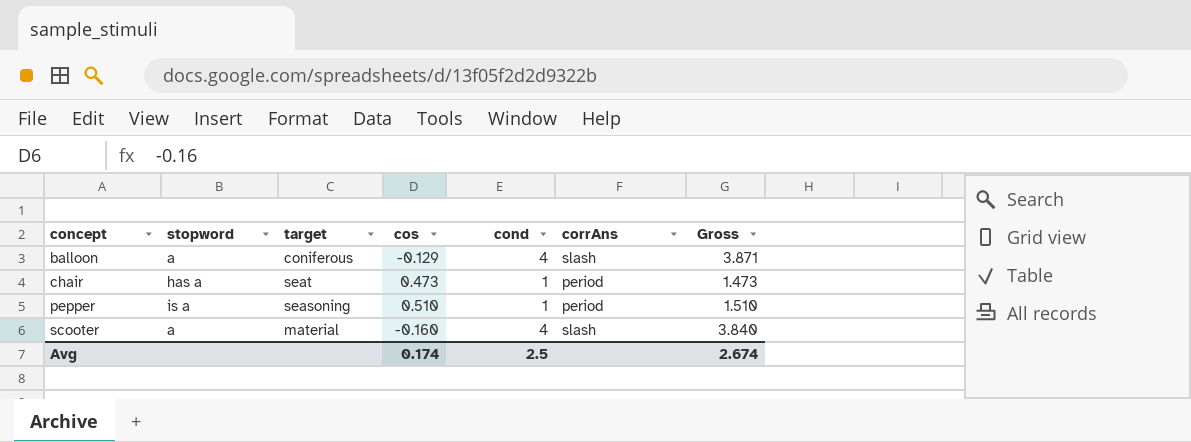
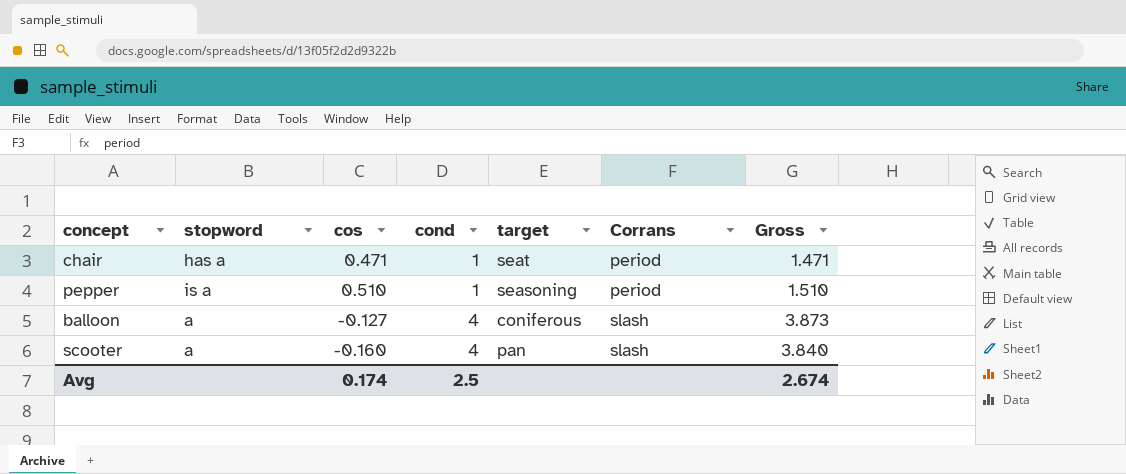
row order: concept ascending -> cond ascending
column target | position: 3 -> 5
column name: corrAns -> Corrans
chair | cos: 0.473 -> 0.471
chair | Gross: 1.473 -> 1.471
balloon | cos: -0.129 -> -0.127
balloon | Gross: 3.871 -> 3.873
scooter | target: material -> pan

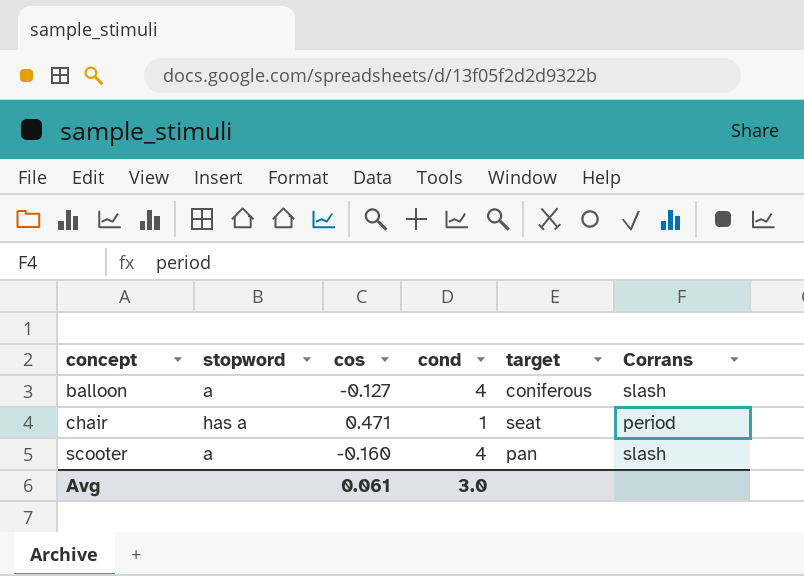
row order: cond ascending -> concept ascending
column Gross | formula: [cos] + [cond] -> none
row pepper: is a | 0.510 | 1 | seasoning | period | 1.510 -> none
Avg | cos: 0.174 -> 0.061
Avg | cond: 2.5 -> 3.0

